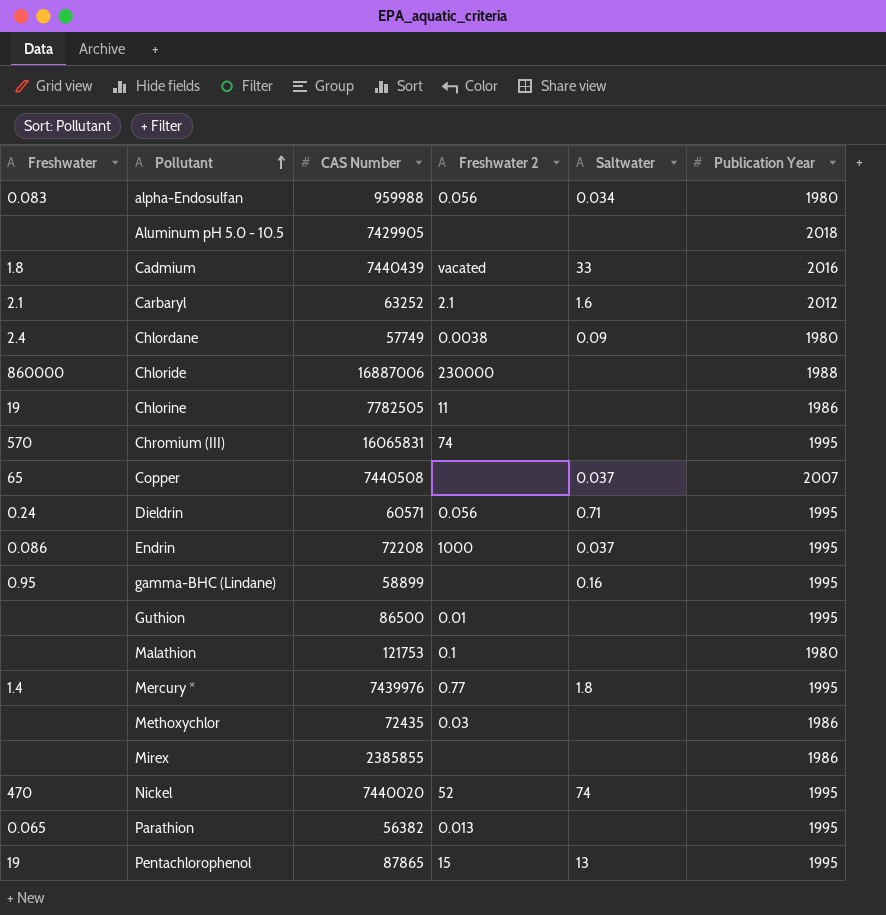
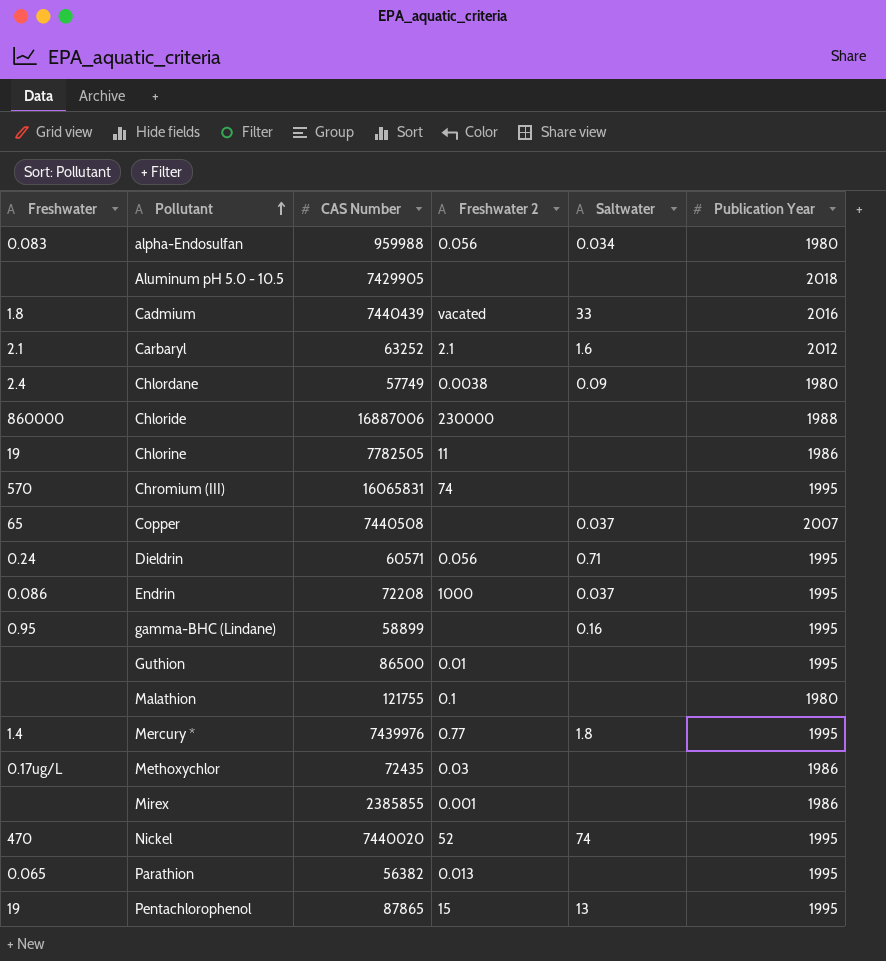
Malathion | CAS Number: 121753 -> 121755
Methoxychlor | Freshwater: none -> 0.17ug/L
Mirex | Freshwater 2: none -> 0.001

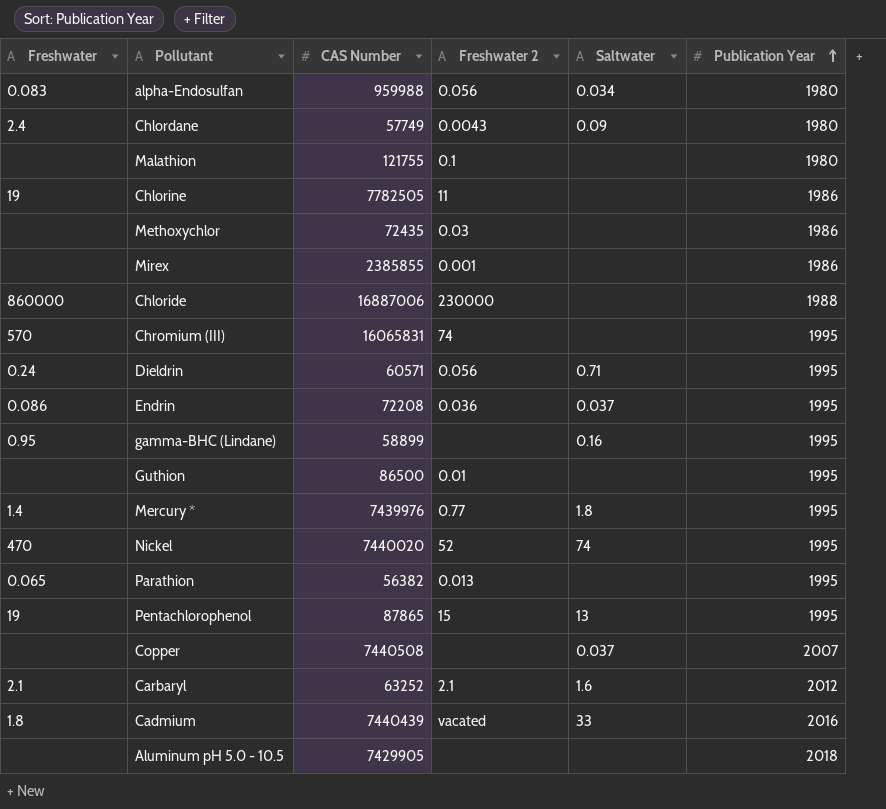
row order: Pollutant ascending -> Publication Year ascending
Chlordane | Freshwater 2: 0.0038 -> 0.0043
Methoxychlor | Freshwater: 0.17ug/L -> none
Endrin | Freshwater 2: 1000 -> 0.036
Copper | Freshwater: 65 -> none

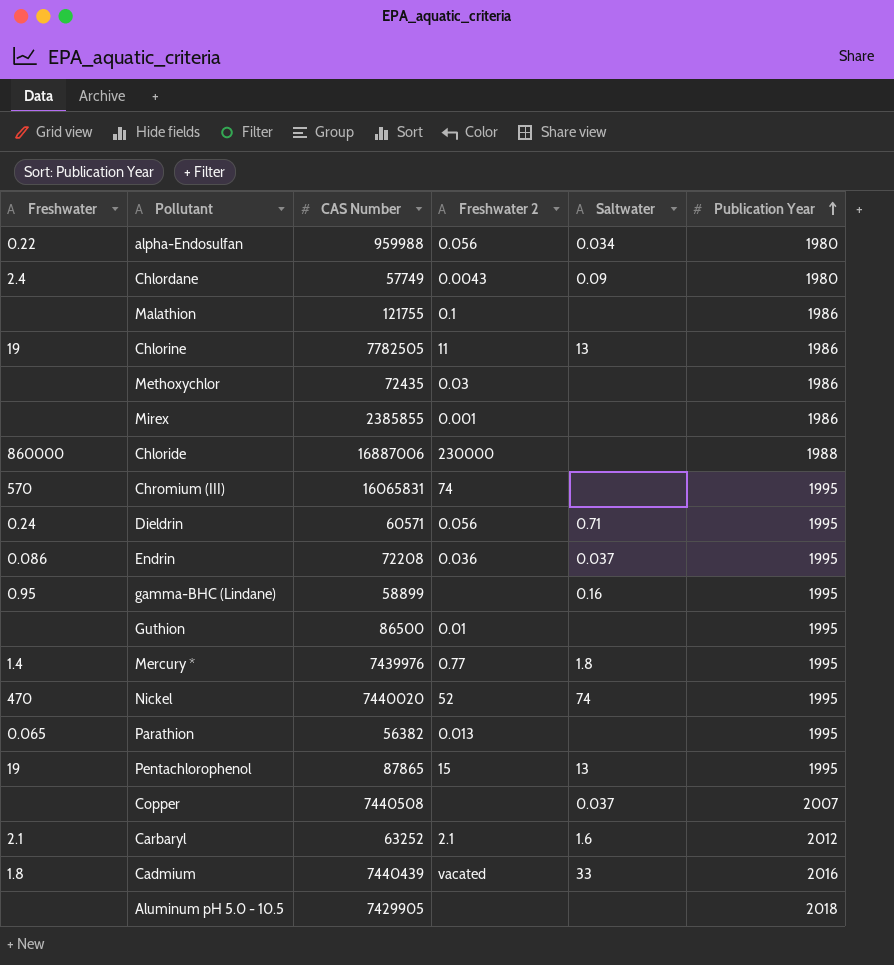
alpha-Endosulfan | Freshwater: 0.083 -> 0.22
Malathion | Publication Year: 1980 -> 1986
Chlorine | Saltwater: none -> 13

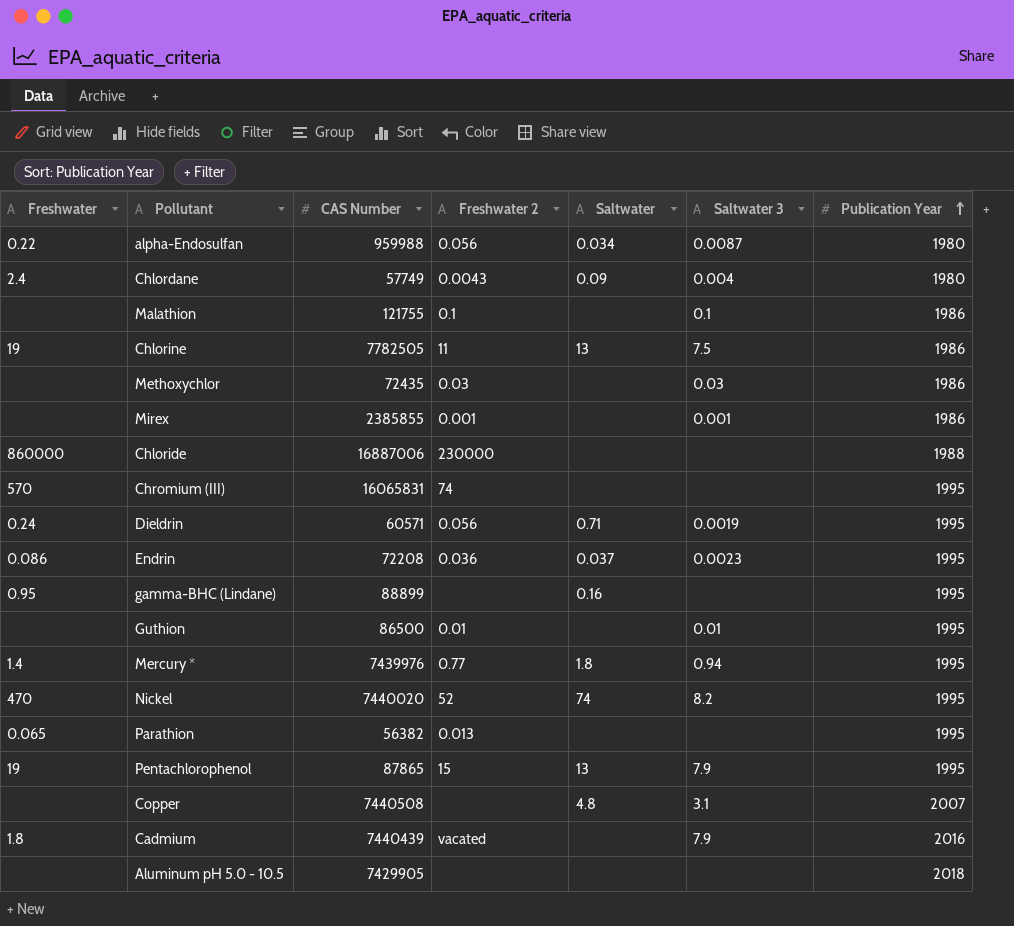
column Saltwater 3 | position: none -> 6
row Carbaryl: 2.1 | 63252 | 2.1 | 1.6 | 2012 -> none
gamma-BHC (Lindane) | CAS Number: 58899 -> 88899
Copper | Saltwater: 0.037 -> 4.8
Cadmium | Saltwater: 33 -> none

